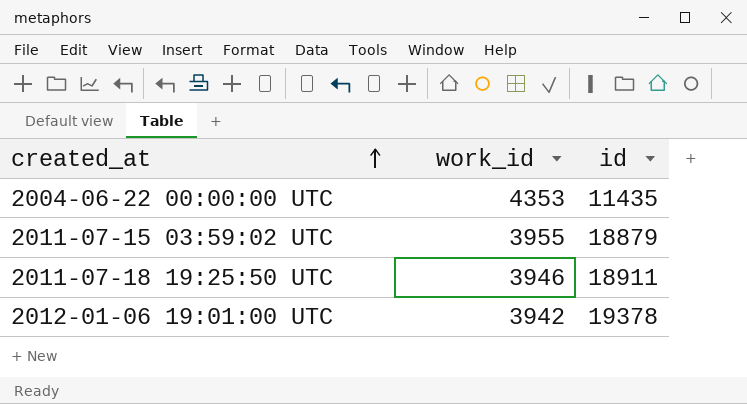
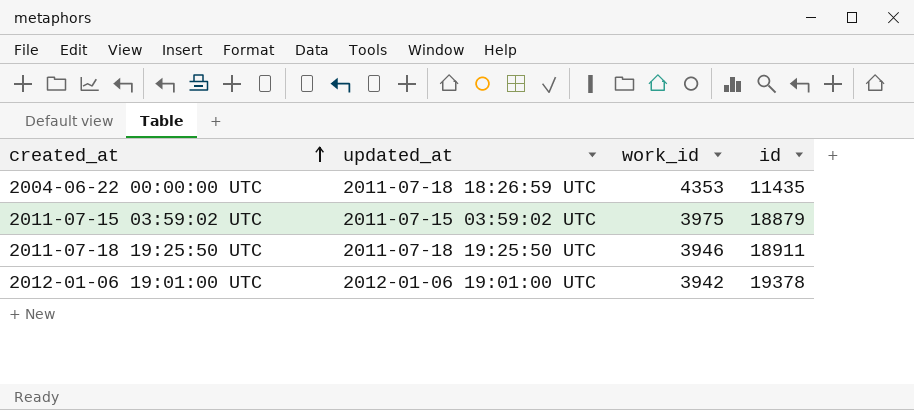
column updated_at | position: none -> 2
2011-07-15 03:59:02 UTC | work_id: 3955 -> 3975

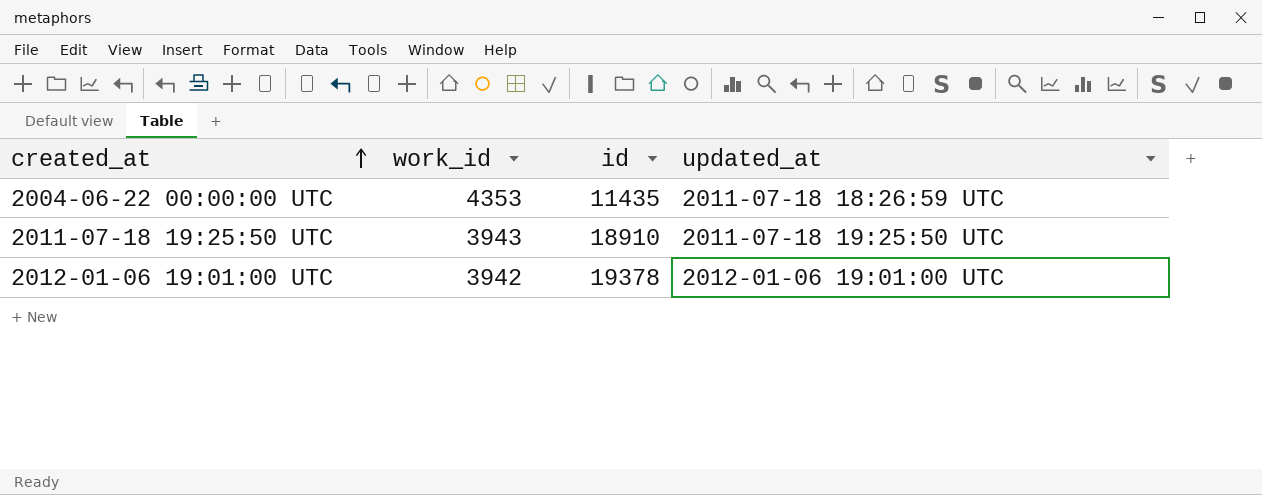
column updated_at | position: 2 -> 4
row 2011-07-15 03:59:02 UTC: 2011-07-15 03:59:02 UTC | 3975 | 18879 -> none
2011-07-18 19:25:50 UTC | work_id: 3946 -> 3943
2011-07-18 19:25:50 UTC | id: 18911 -> 18910

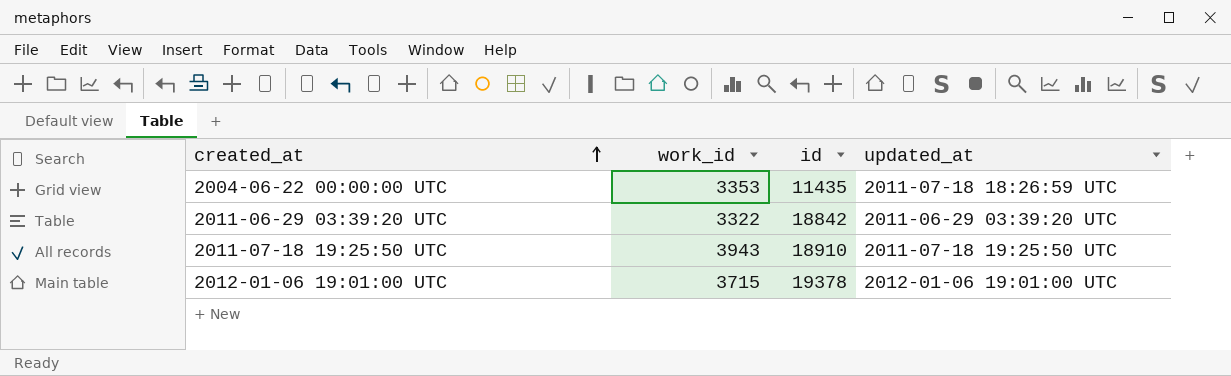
2004-06-22 00:00:00 UTC | work_id: 4353 -> 3353
row 2011-06-29 03:39:20 UTC: none -> 3322 | 18842 | 2011-06-29 03:39:20 UTC
2012-01-06 19:01:00 UTC | work_id: 3942 -> 3715

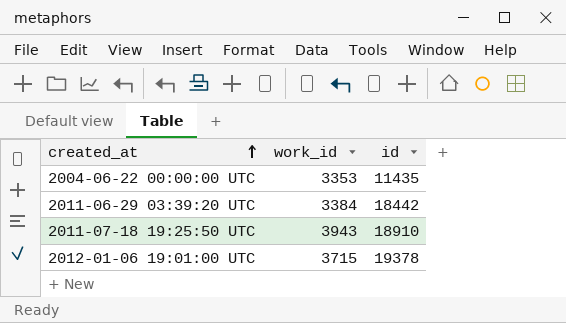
column updated_at | position: 4 -> none
2011-06-29 03:39:20 UTC | work_id: 3322 -> 3384
2011-06-29 03:39:20 UTC | id: 18842 -> 18442

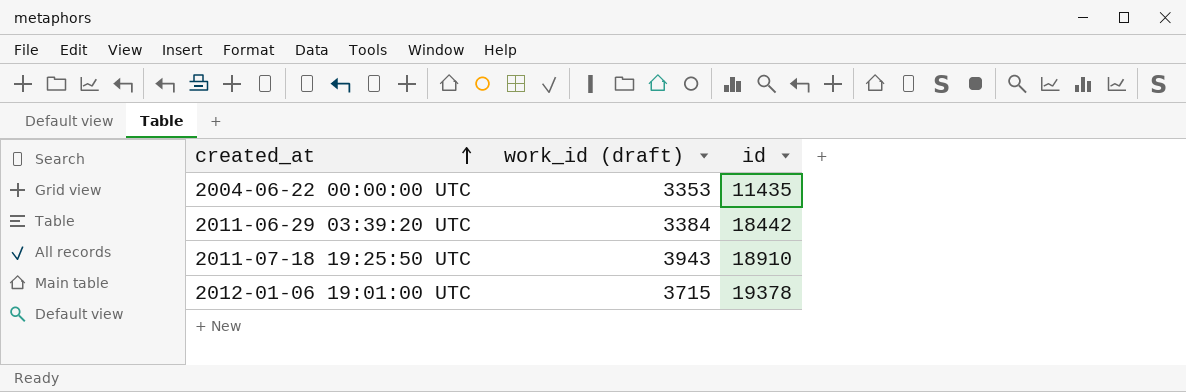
column name: work_id -> work_id (draft)

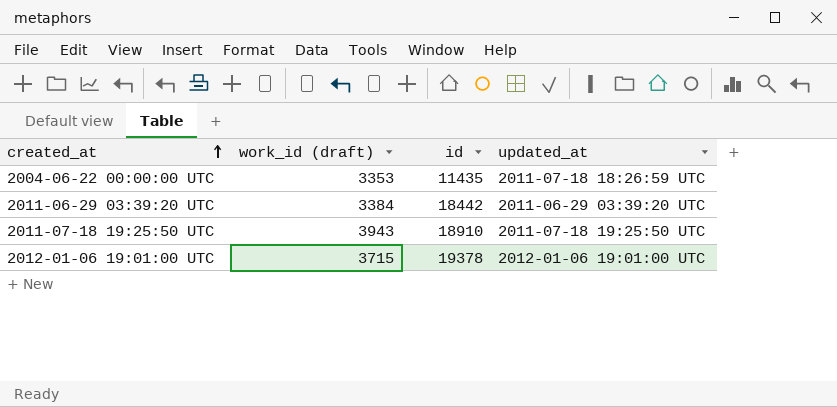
column updated_at | position: none -> 4

